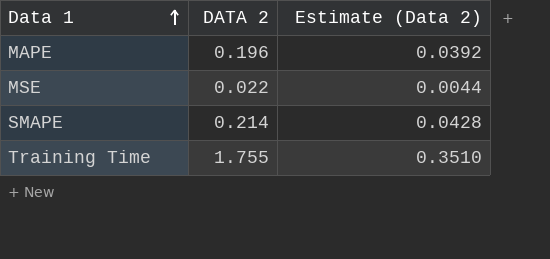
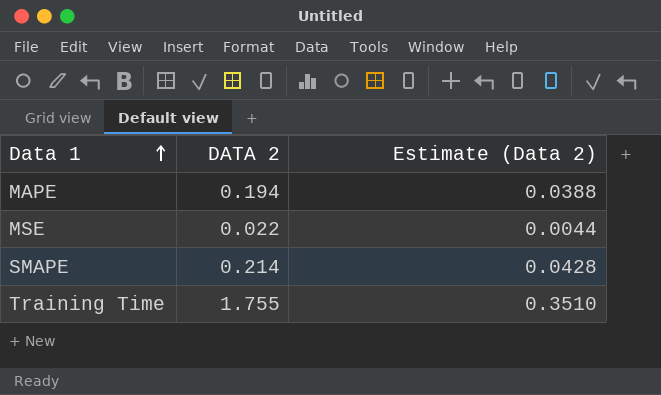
MAPE | DATA 2: 0.196 -> 0.194
MAPE | Estimate (Data 2): 0.0392 -> 0.0388

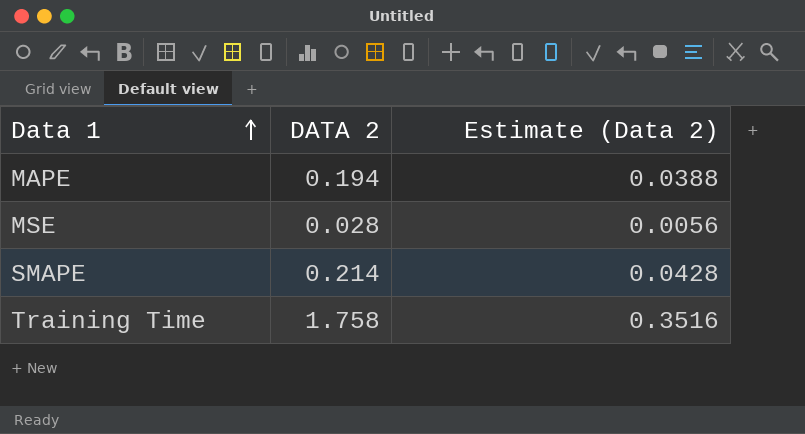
MSE | DATA 2: 0.022 -> 0.028
MSE | Estimate (Data 2): 0.0044 -> 0.0056
Training Time | DATA 2: 1.755 -> 1.758
Training Time | Estimate (Data 2): 0.3510 -> 0.3516

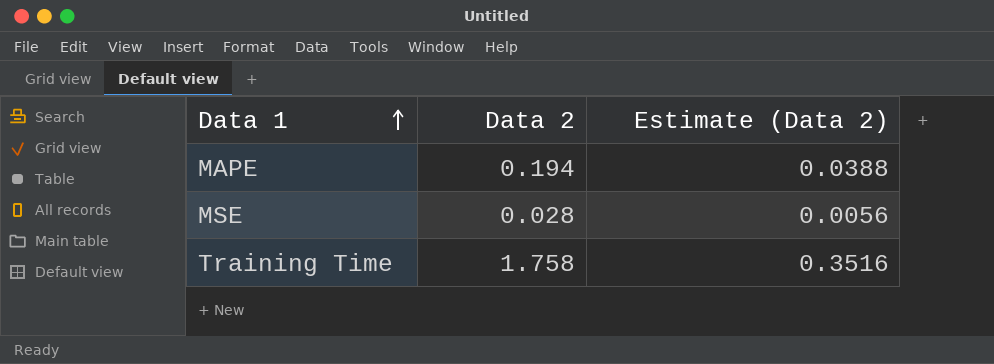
column name: DATA 2 -> Data 2
row SMAPE: 0.214 | 0.0428 -> none

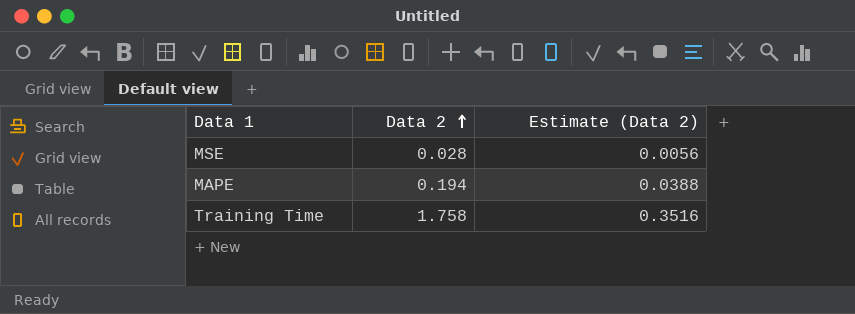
row order: Data 1 ascending -> Data 2 ascending

